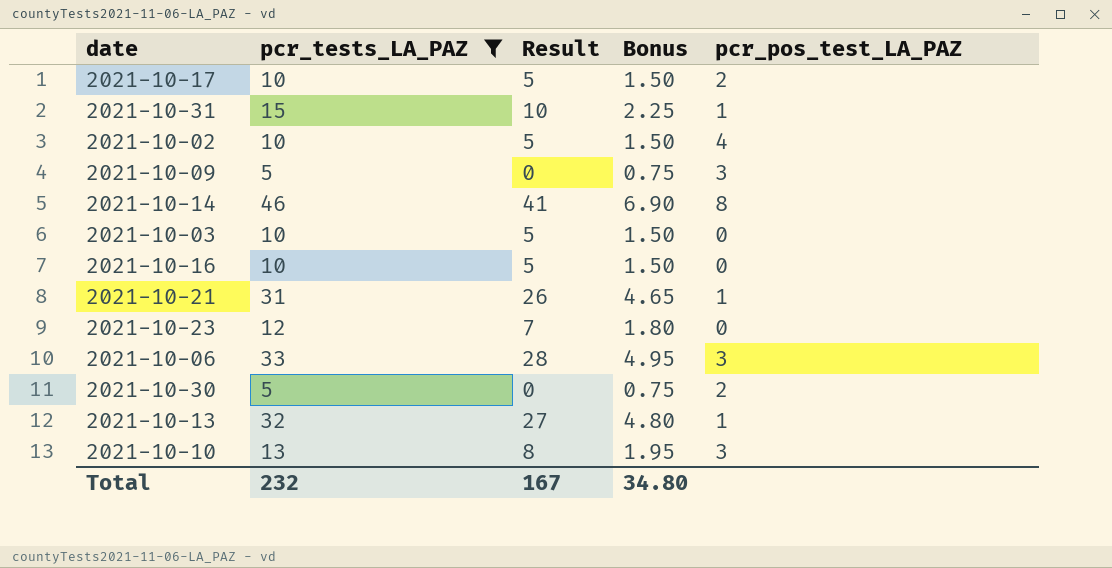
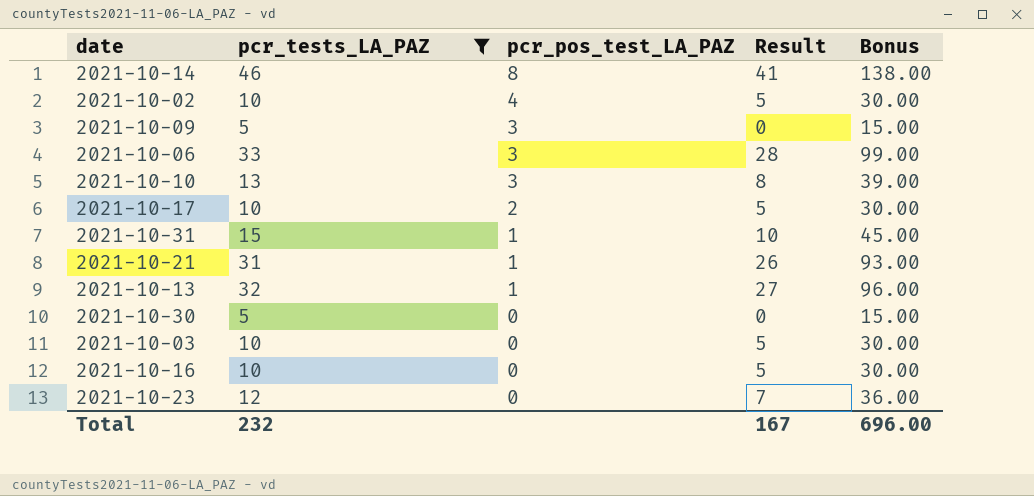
row order: none -> pcr_pos_test_LA_PAZ descending
column pcr_pos_test_LA_PAZ | position: 5 -> 3
column Bonus | formula: [pcr_tests_LA_PAZ] * 0.15 -> [pcr_tests_LA_PAZ] * 3
2021-10-30 | pcr_pos_test_LA_PAZ: 2 -> 0
Total | Bonus: 34.80 -> 696.00

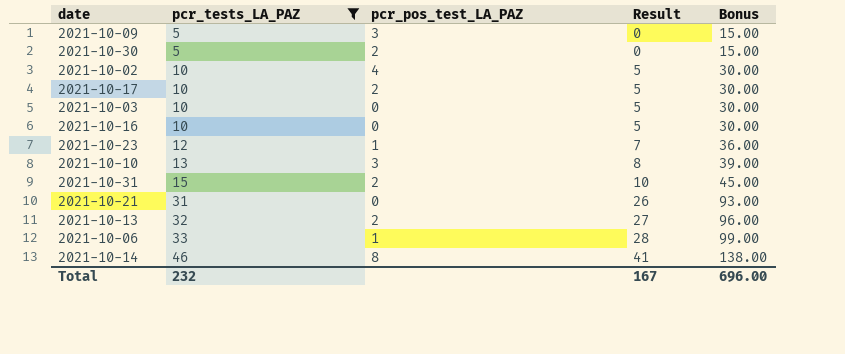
row order: pcr_pos_test_LA_PAZ descending -> pcr_tests_LA_PAZ ascending
2021-10-30 | pcr_pos_test_LA_PAZ: 0 -> 2
2021-10-23 | pcr_pos_test_LA_PAZ: 0 -> 1
2021-10-31 | pcr_pos_test_LA_PAZ: 1 -> 2
2021-10-21 | pcr_pos_test_LA_PAZ: 1 -> 0
2021-10-13 | pcr_pos_test_LA_PAZ: 1 -> 2
2021-10-06 | pcr_pos_test_LA_PAZ: 3 -> 1

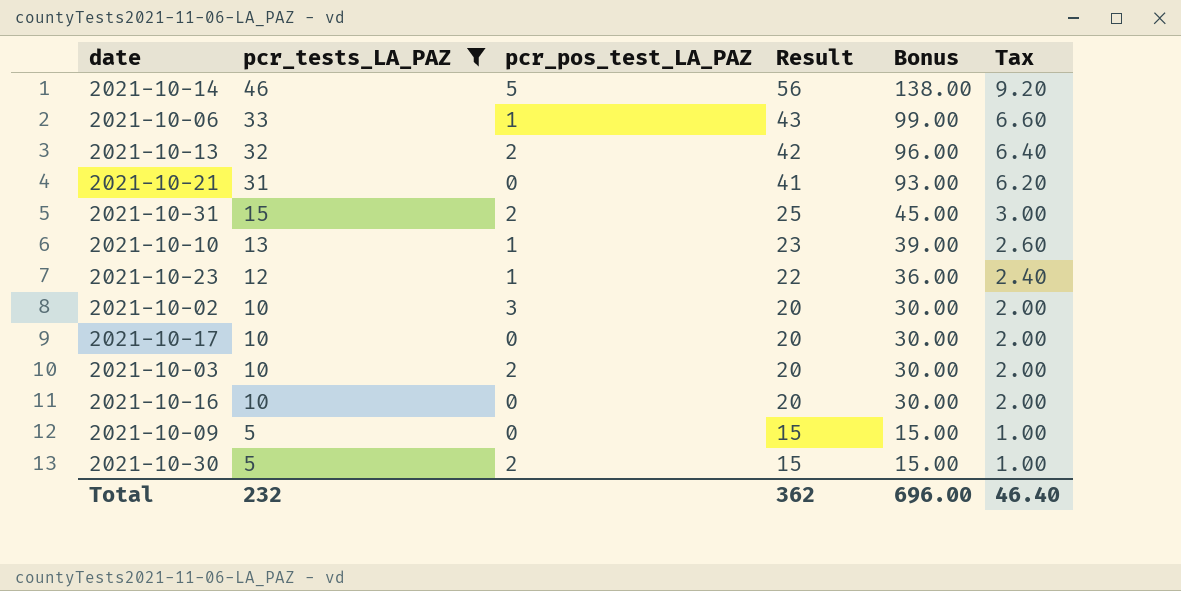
row order: pcr_tests_LA_PAZ ascending -> pcr_tests_LA_PAZ descending
column Result | formula: [pcr_tests_LA_PAZ] - 5 -> [pcr_tests_LA_PAZ] + 10
column Tax | formula: none -> [pcr_tests_LA_PAZ] * 0.2
2021-10-14 | pcr_pos_test_LA_PAZ: 8 -> 5
2021-10-10 | pcr_pos_test_LA_PAZ: 3 -> 1
2021-10-02 | pcr_pos_test_LA_PAZ: 4 -> 3
2021-10-17 | pcr_pos_test_LA_PAZ: 2 -> 0
2021-10-03 | pcr_pos_test_LA_PAZ: 0 -> 2
2021-10-09 | pcr_pos_test_LA_PAZ: 3 -> 0
Total | Result: 167 -> 362

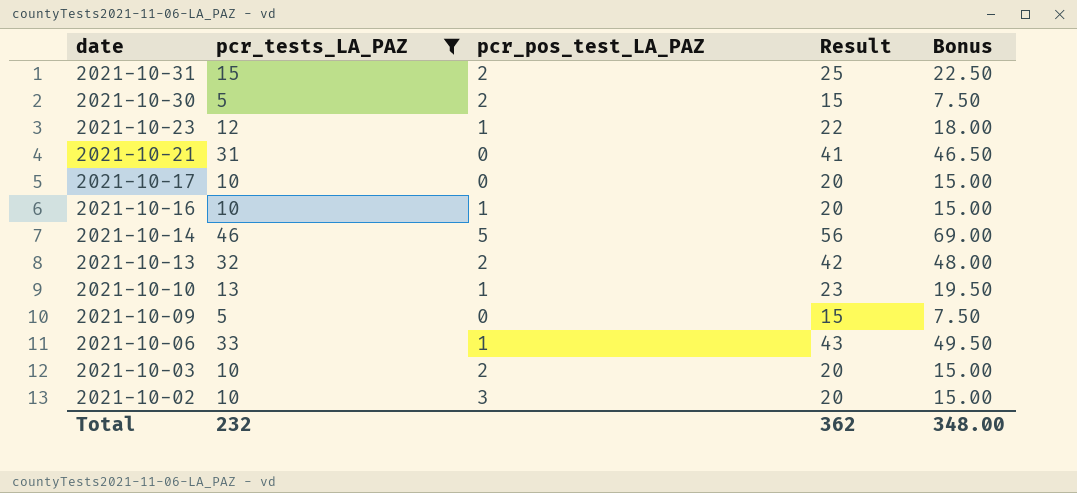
row order: pcr_tests_LA_PAZ descending -> date descending
column Tax | formula: [pcr_tests_LA_PAZ] * 0.2 -> none
column Bonus | formula: [pcr_tests_LA_PAZ] * 3 -> [pcr_tests_LA_PAZ] * 1.5
2021-10-16 | pcr_pos_test_LA_PAZ: 0 -> 1
Total | Bonus: 696.00 -> 348.00

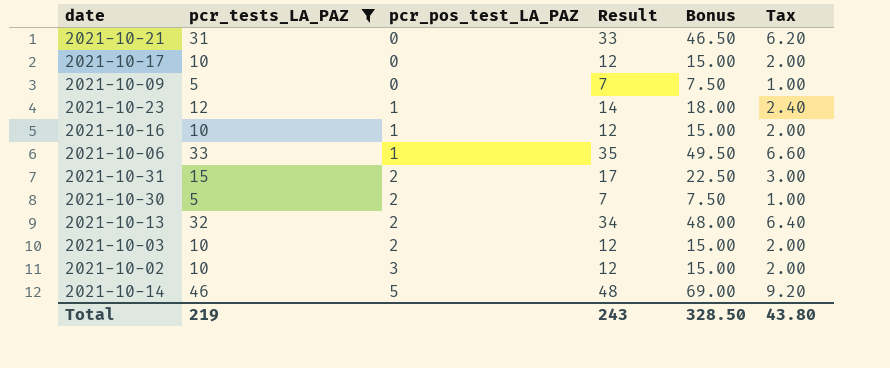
row order: date descending -> pcr_pos_test_LA_PAZ ascending
column Result | formula: [pcr_tests_LA_PAZ] + 10 -> [pcr_tests_LA_PAZ] + 2
column Tax | formula: none -> [pcr_tests_LA_PAZ] * 0.2
row 2021-10-10: 13 | 1 | 23 | 19.50 -> none
Total | pcr_tests_LA_PAZ: 232 -> 219
Total | Result: 362 -> 243
Total | Bonus: 348.00 -> 328.50

